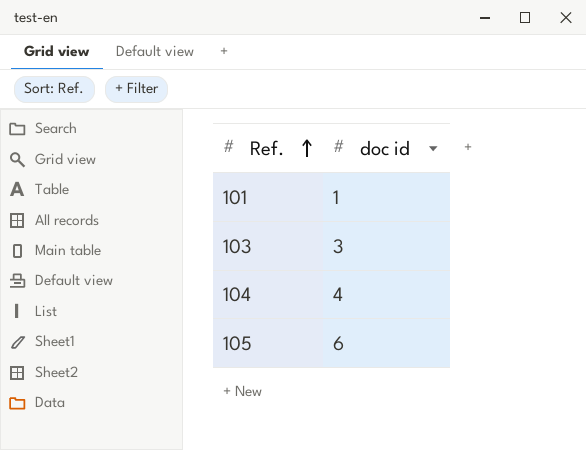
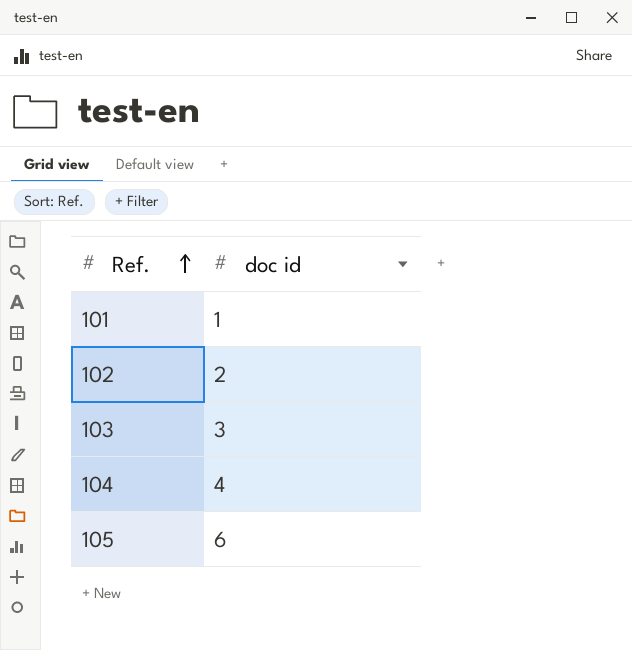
row 102: none -> 2

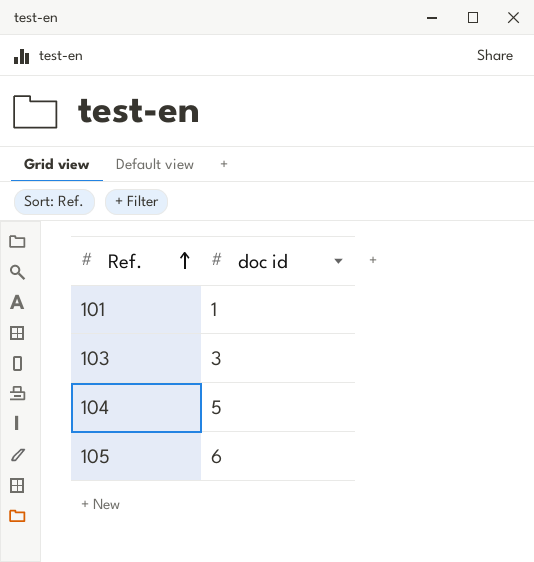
row 102: 2 -> none
104 | doc id: 4 -> 5

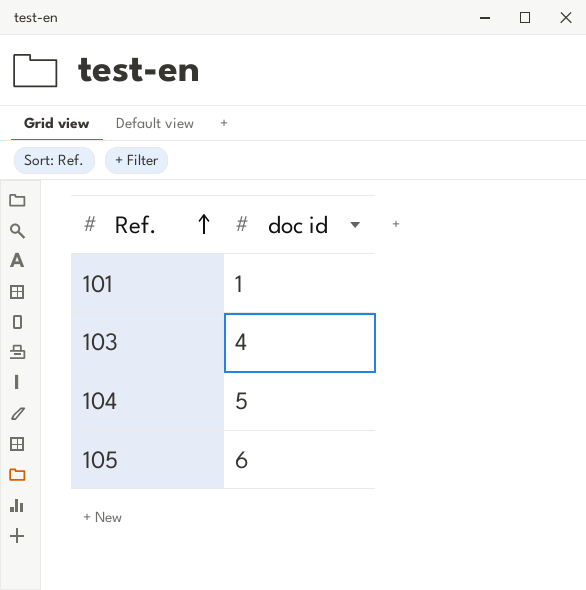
103 | doc id: 3 -> 4

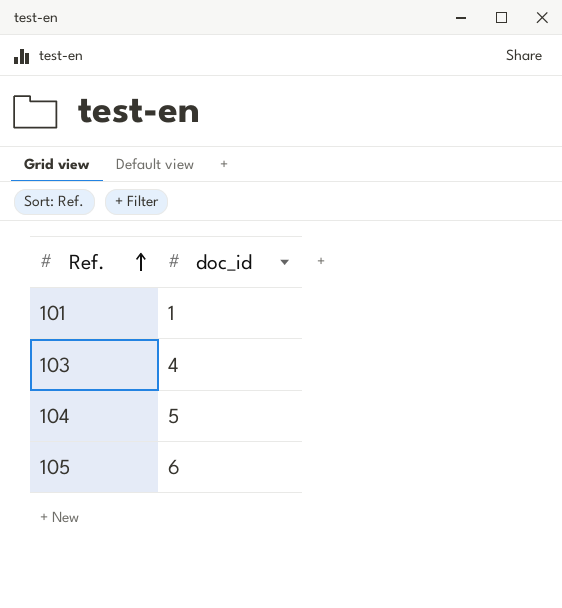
column name: doc id -> doc_id

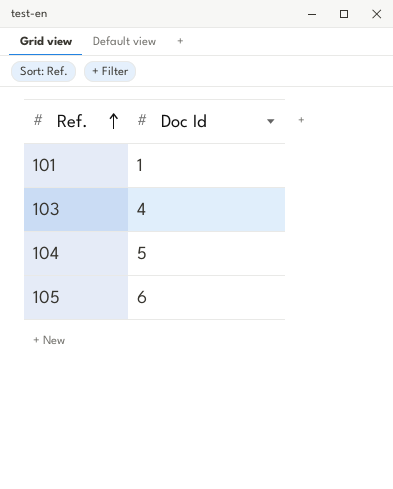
column name: doc_id -> Doc Id

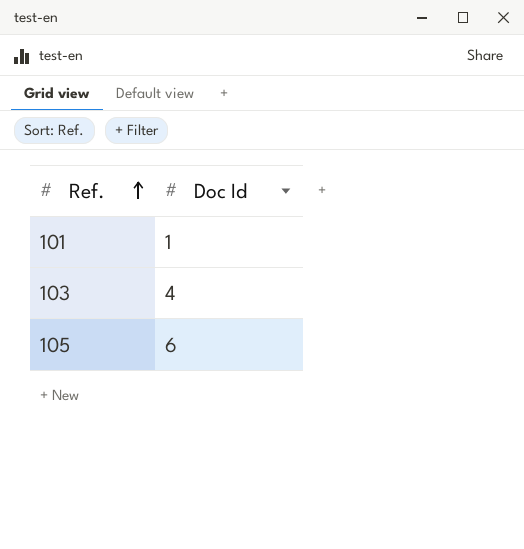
row 104: 5 -> none

